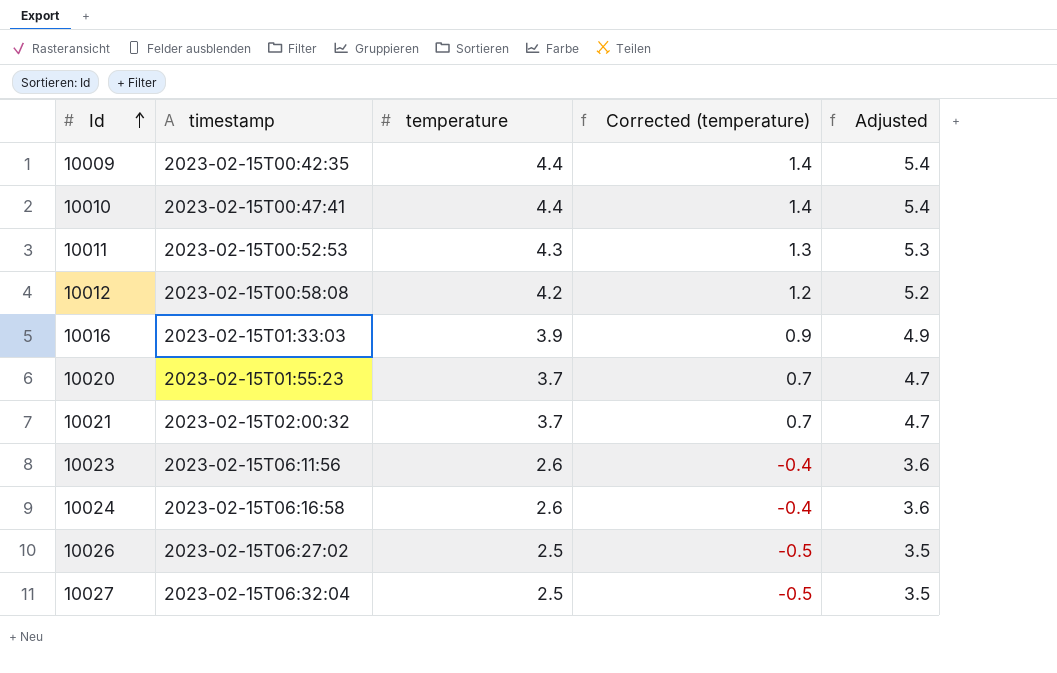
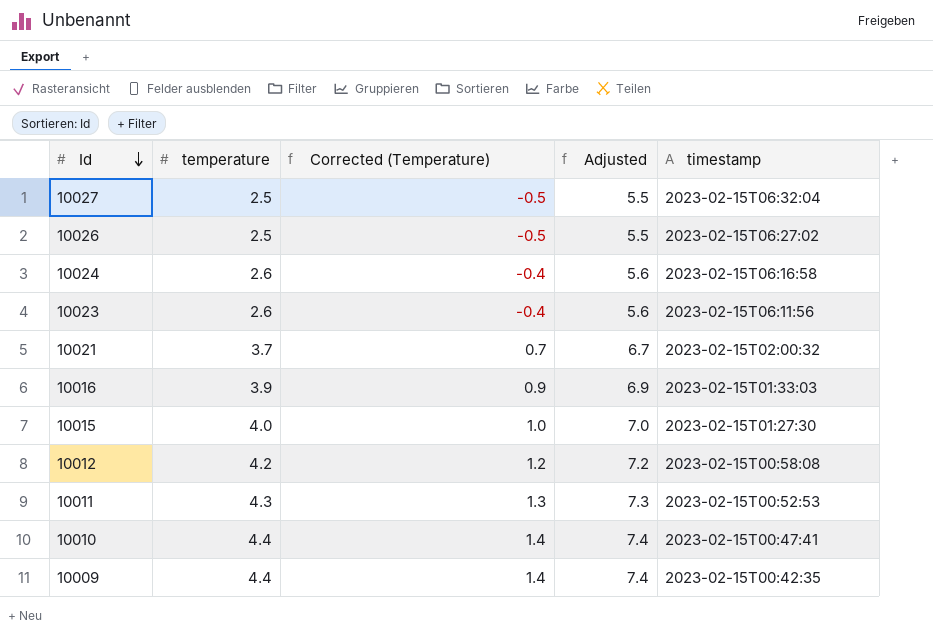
row order: Id ascending -> Id descending
column name: Corrected (temperature) -> Corrected (Temperature)
column Adjusted | formula: [temperature] + 1 -> [temperature] + 3
column timestamp | position: 2 -> 5
row 10020: 2023-02-15T01:55:23 | 3.7 | 0.7 | 4.7 -> none
row 10015: none -> 4.0 | 1.0 | 7.0 | 2023-02-15T01:27:30

